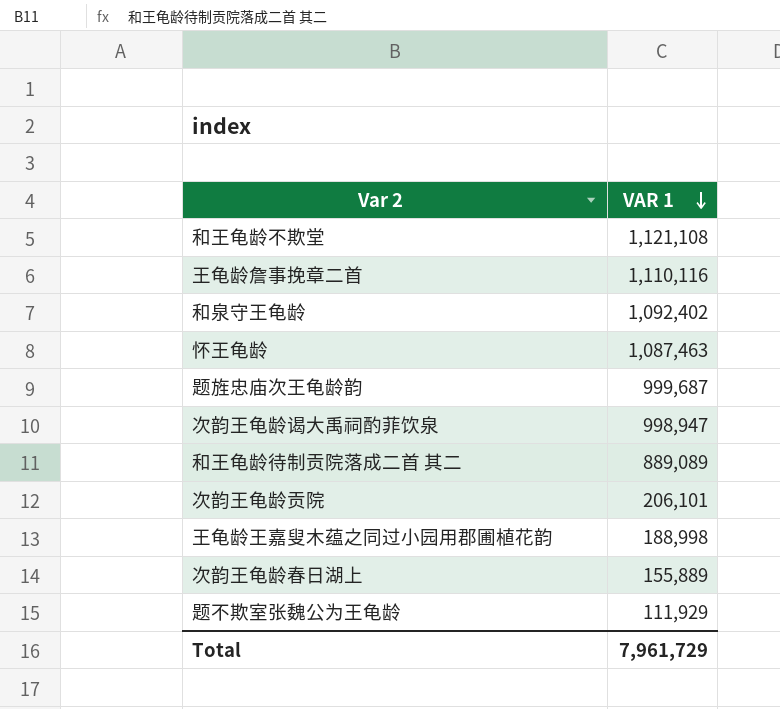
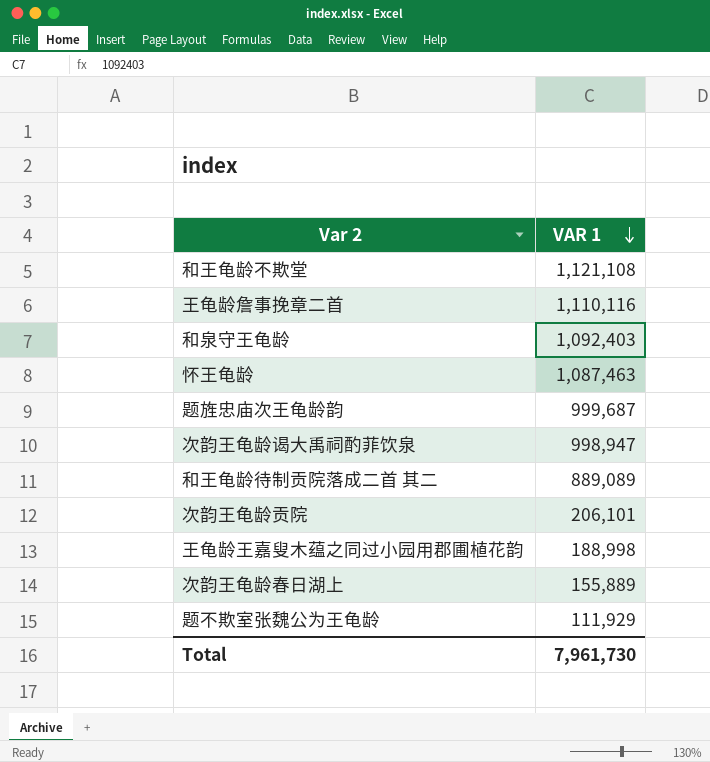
和泉守王龟龄 | VAR 1: 1,092,402 -> 1,092,403
Total | VAR 1: 7,961,729 -> 7,961,730

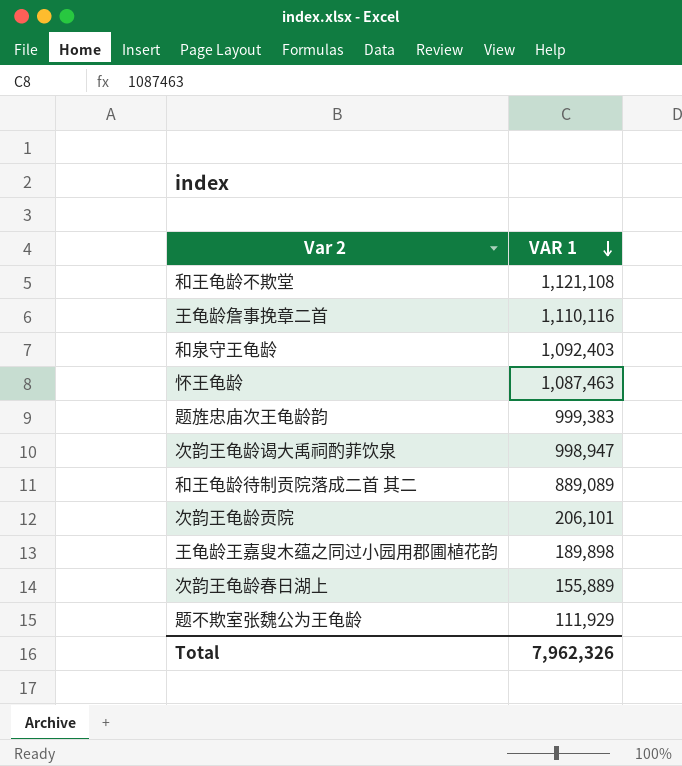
题旌忠庙次王龟龄韵 | VAR 1: 999,687 -> 999,383
王龟龄王嘉叟木蕴之同过小园用郡圃植花韵 | VAR 1: 188,998 -> 189,898
Total | VAR 1: 7,961,730 -> 7,962,326

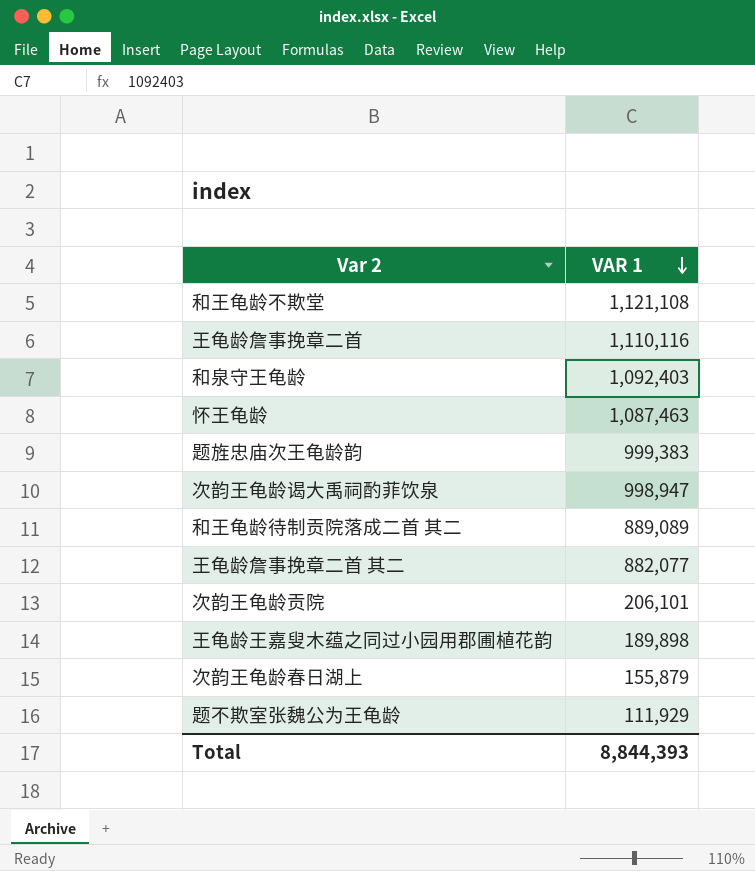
row 王龟龄詹事挽章二首 其二: none -> 882,077
次韵王龟龄春日湖上 | VAR 1: 155,889 -> 155,879
Total | VAR 1: 7,962,326 -> 8,844,393

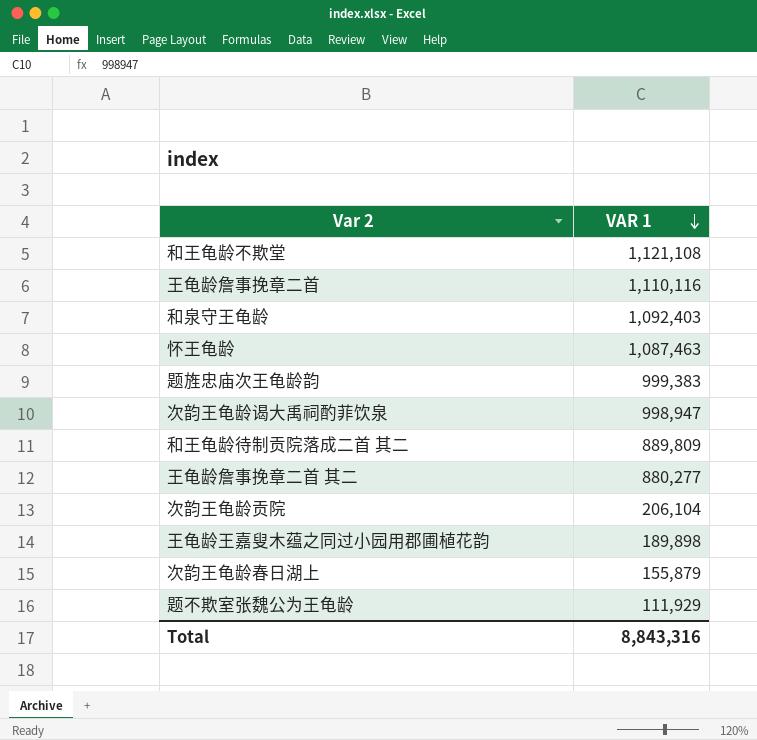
和王龟龄待制贡院落成二首 其二 | VAR 1: 889,089 -> 889,809
王龟龄詹事挽章二首 其二 | VAR 1: 882,077 -> 880,277
次韵王龟龄贡院 | VAR 1: 206,101 -> 206,104
Total | VAR 1: 8,844,393 -> 8,843,316

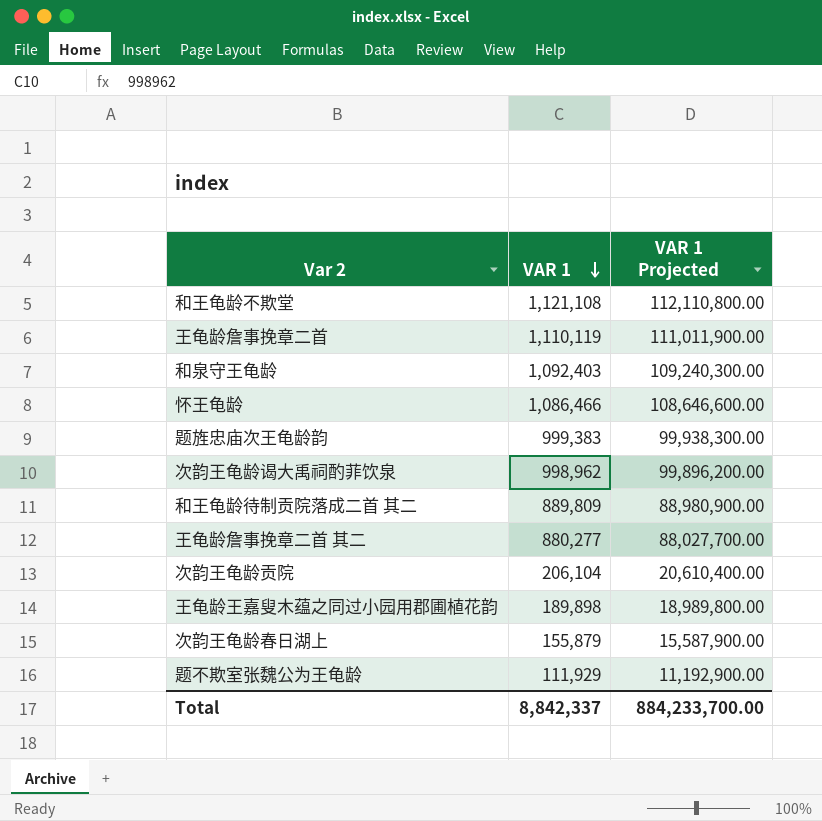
column VAR 1 Projected | formula: none -> [VAR 1] * 100
王龟龄詹事挽章二首 | VAR 1: 1,110,116 -> 1,110,119
怀王龟龄 | VAR 1: 1,087,463 -> 1,086,466
次韵王龟龄谒大禹祠酌菲饮泉 | VAR 1: 998,947 -> 998,962
Total | VAR 1: 8,843,316 -> 8,842,337

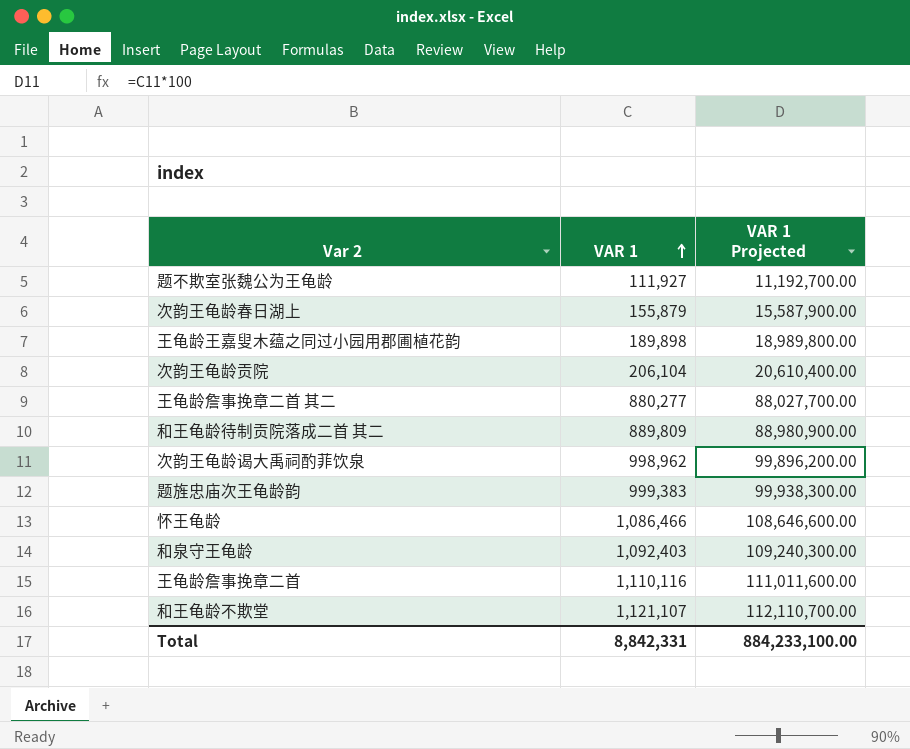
row order: VAR 1 descending -> VAR 1 ascending
题不欺室张魏公为王龟龄 | VAR 1: 111,929 -> 111,927
题不欺室张魏公为王龟龄 | VAR 1 Projected: 11,192,900.00 -> 11,192,700.00
王龟龄詹事挽章二首 | VAR 1: 1,110,119 -> 1,110,116
王龟龄詹事挽章二首 | VAR 1 Projected: 111,011,900.00 -> 111,011,600.00
和王龟龄不欺堂 | VAR 1: 1,121,108 -> 1,121,107
和王龟龄不欺堂 | VAR 1 Projected: 112,110,800.00 -> 112,110,700.00
Total | VAR 1: 8,842,337 -> 8,842,331
Total | VAR 1 Projected: 884,233,700.00 -> 884,233,100.00

